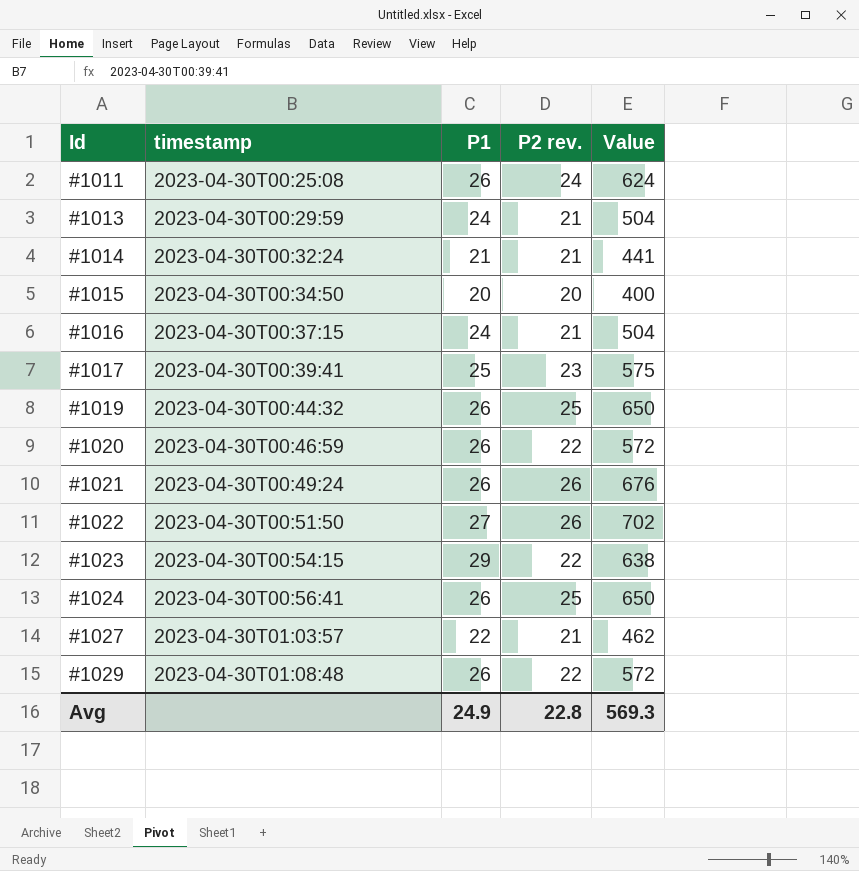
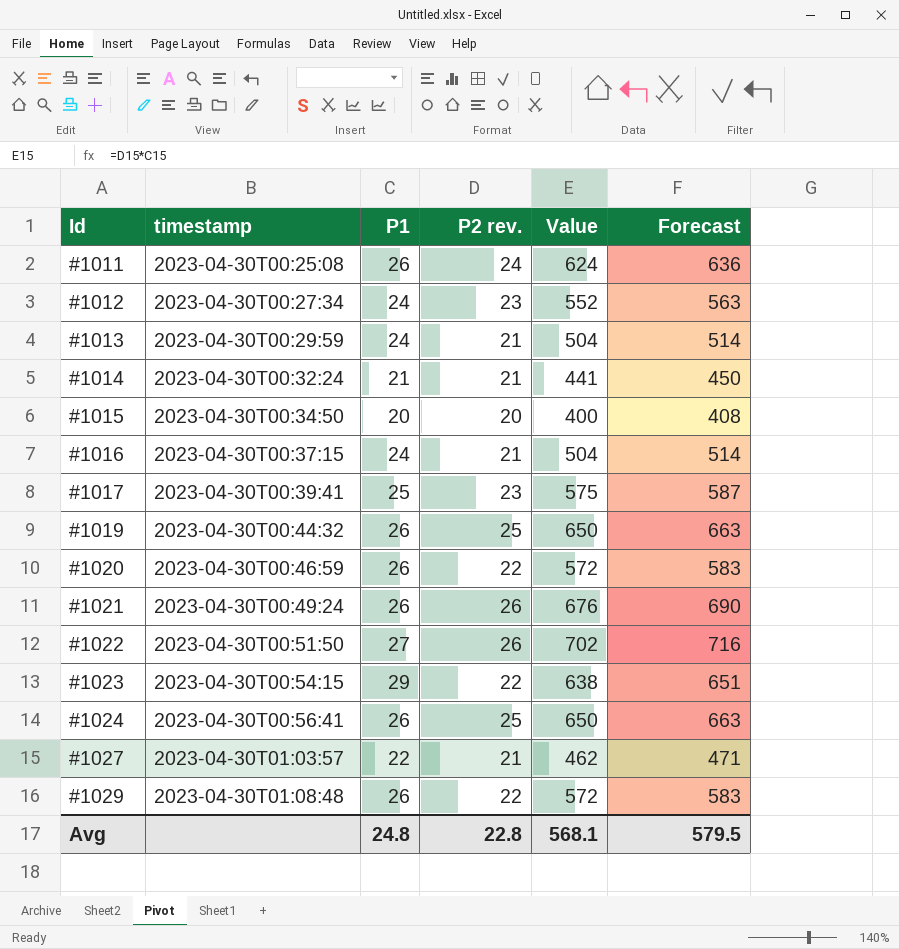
column Forecast | formula: none -> [Value] * 1.02
row #1012: none -> 2023-04-30T00:27:34 | 24 | 23 | 552 | 563
Avg | P1: 24.9 -> 24.8
Avg | Value: 569.3 -> 568.1

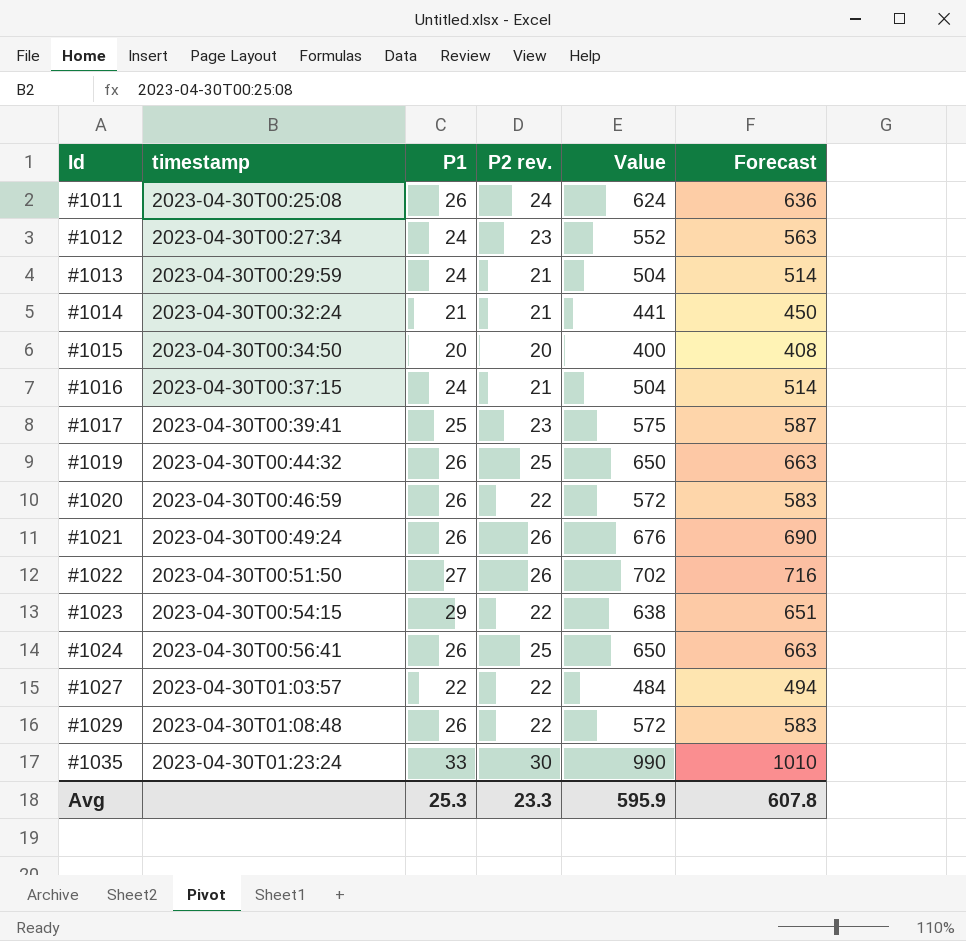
#1027 | P2 rev.: 21 -> 22
#1027 | Value: 462 -> 484
#1027 | Forecast: 471 -> 494
row #1035: none -> 2023-04-30T01:23:24 | 33 | 30 | 990 | 1010
Avg | P1: 24.8 -> 25.3
Avg | P2 rev.: 22.8 -> 23.3
Avg | Value: 568.1 -> 595.9
Avg | Forecast: 579.5 -> 607.8

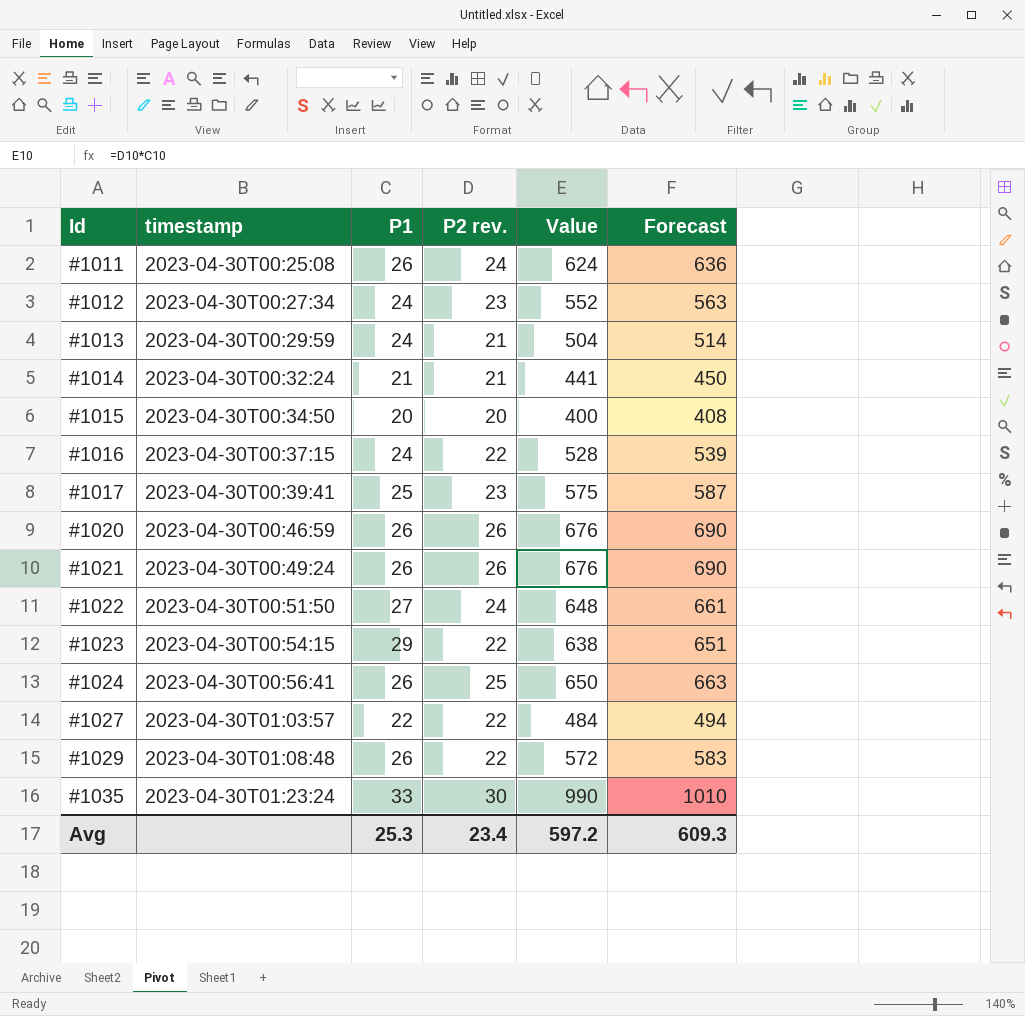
row #1019: 2023-04-30T00:44:32 | 26 | 25 | 650 | 663 -> none
#1016 | P2 rev.: 21 -> 22
#1016 | Value: 504 -> 528
#1016 | Forecast: 514 -> 539
#1020 | P2 rev.: 22 -> 26
#1020 | Value: 572 -> 676
#1020 | Forecast: 583 -> 690
#1022 | P2 rev.: 26 -> 24
#1022 | Value: 702 -> 648
#1022 | Forecast: 716 -> 661
Avg | P2 rev.: 23.3 -> 23.4
Avg | Value: 595.9 -> 597.2
Avg | Forecast: 607.8 -> 609.3

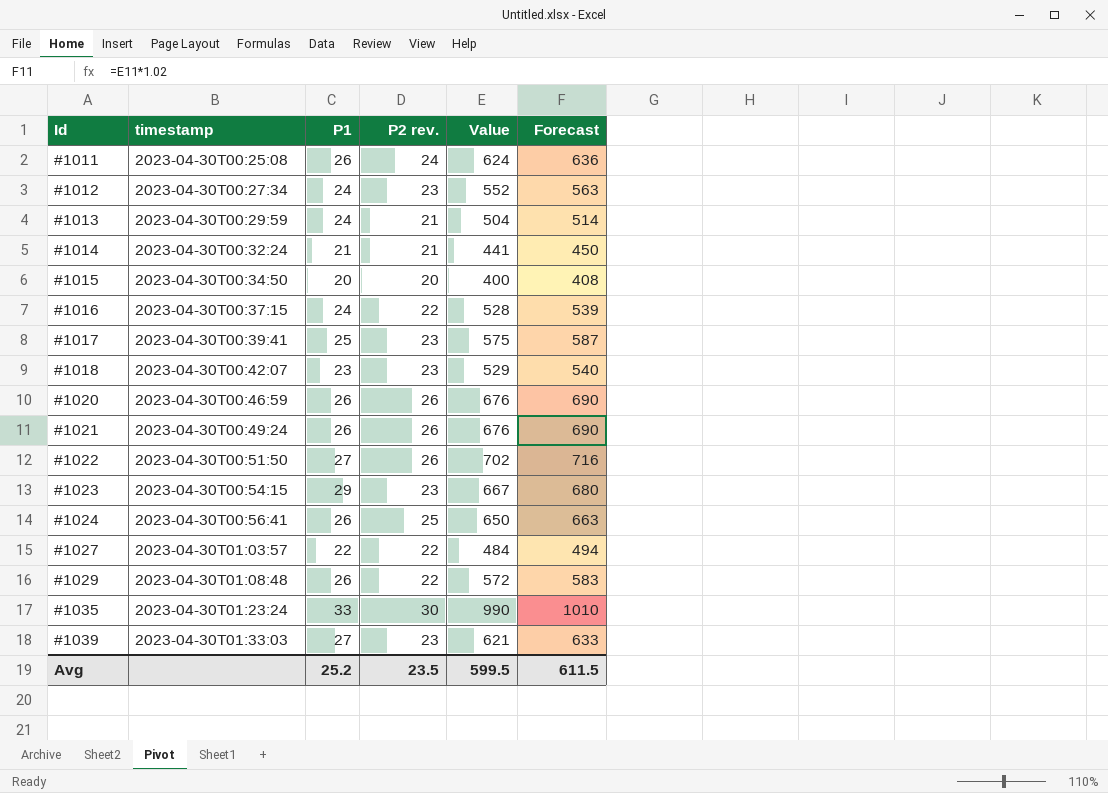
row #1018: none -> 2023-04-30T00:42:07 | 23 | 23 | 529 | 540
#1022 | P2 rev.: 24 -> 26
#1022 | Value: 648 -> 702
#1022 | Forecast: 661 -> 716
#1023 | P2 rev.: 22 -> 23
#1023 | Value: 638 -> 667
#1023 | Forecast: 651 -> 680
row #1039: none -> 2023-04-30T01:33:03 | 27 | 23 | 621 | 633
Avg | P1: 25.3 -> 25.2
Avg | P2 rev.: 23.4 -> 23.5
Avg | Value: 597.2 -> 599.5
Avg | Forecast: 609.3 -> 611.5

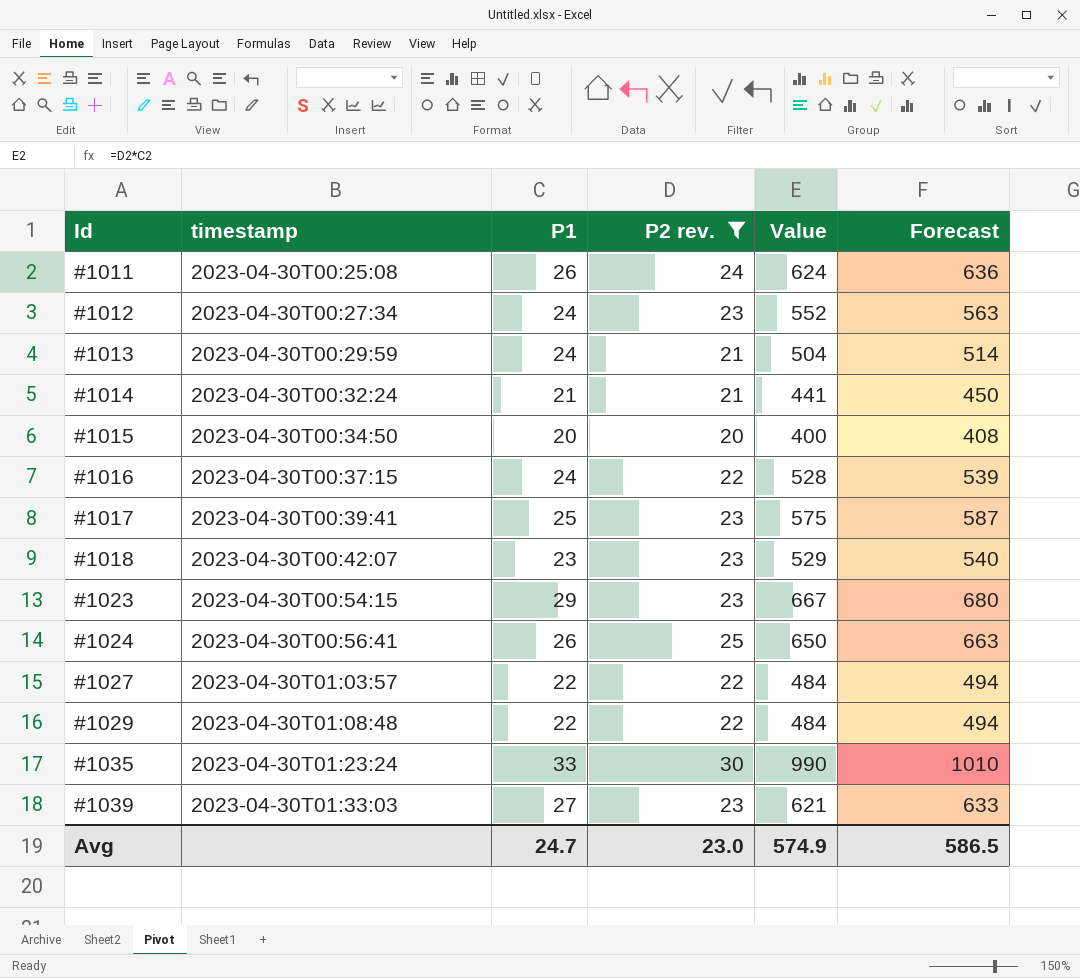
filter: none -> P2 rev. != 26
#1029 | P1: 26 -> 22
#1029 | Value: 572 -> 484
#1029 | Forecast: 583 -> 494
Avg | P1: 25.2 -> 24.7
Avg | P2 rev.: 23.5 -> 23.0
Avg | Value: 599.5 -> 574.9
Avg | Forecast: 611.5 -> 586.5

